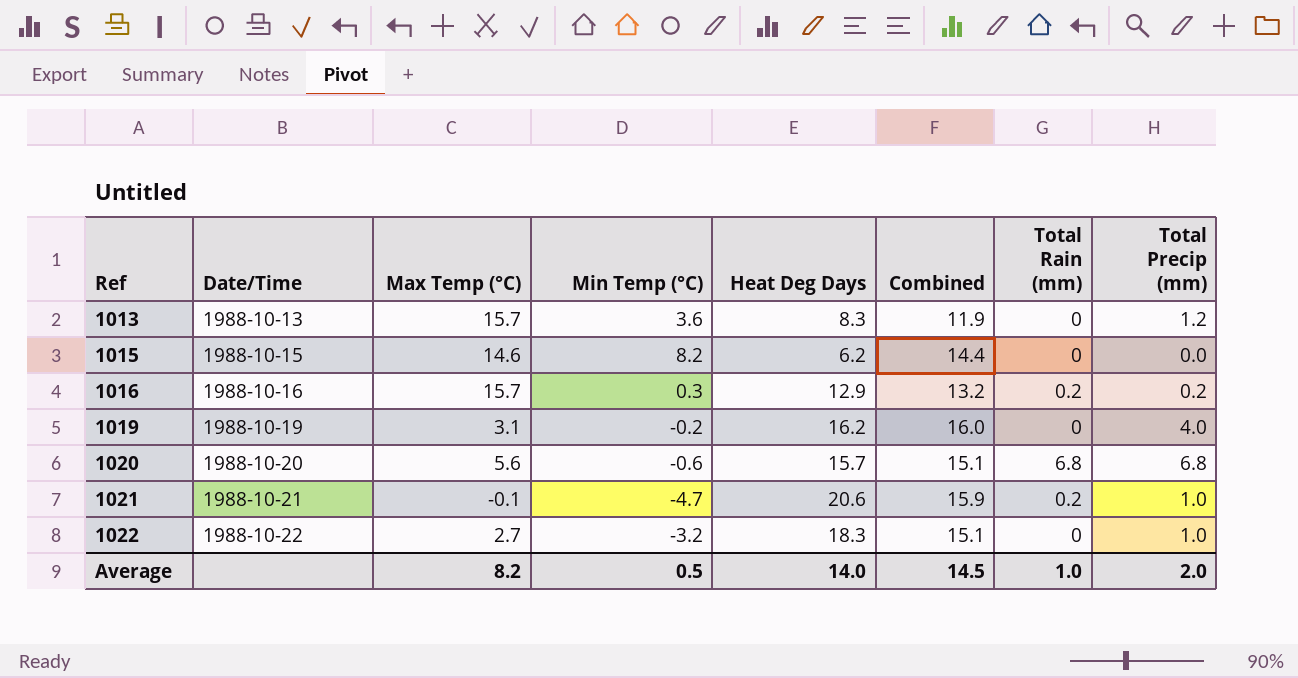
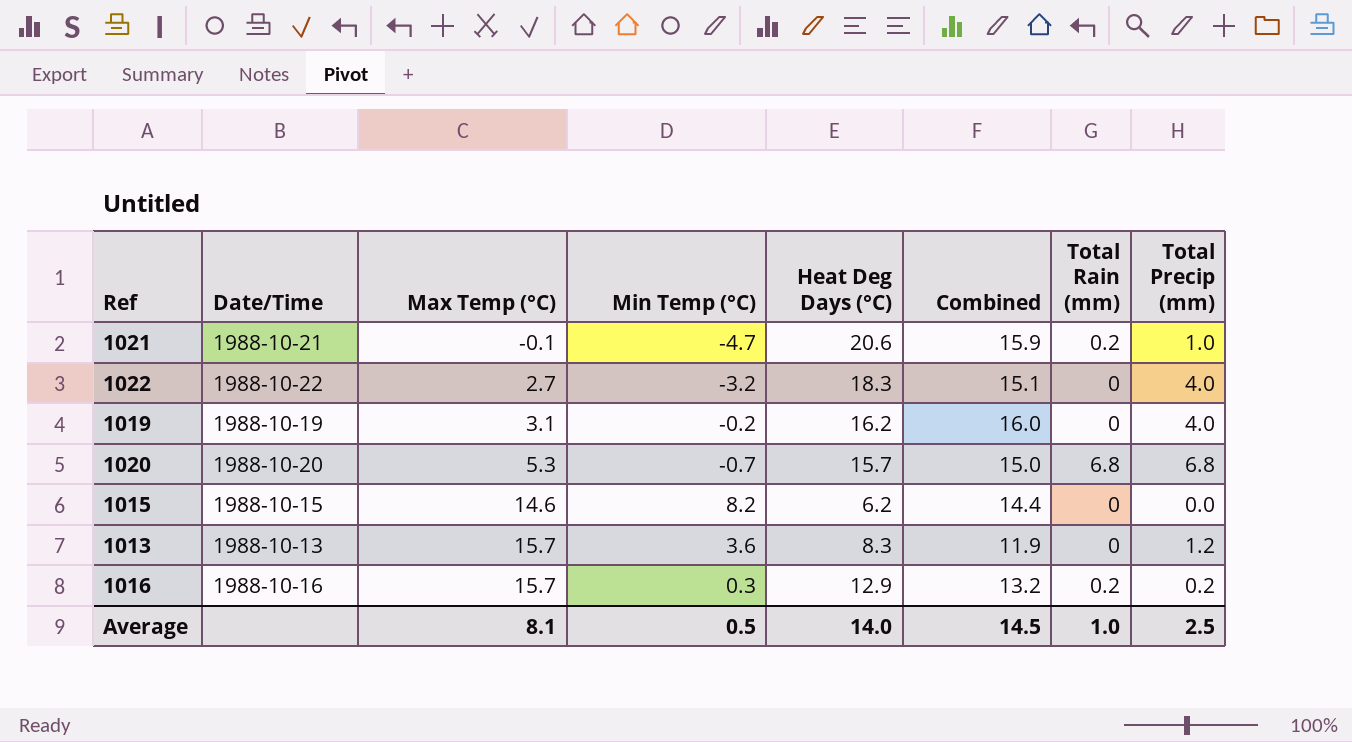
row order: Ref ascending -> Max Temp (°C) ascending
column name: Heat Deg Days -> Heat Deg Days (°C)
1022 | Total Precip (mm): 1.0 -> 4.0
1020 | Max Temp (°C): 5.6 -> 5.3
1020 | Min Temp (°C): -0.6 -> -0.7
1020 | Combined: 15.1 -> 15.0
Average | Max Temp (°C): 8.2 -> 8.1
Average | Total Precip (mm): 2.0 -> 2.5

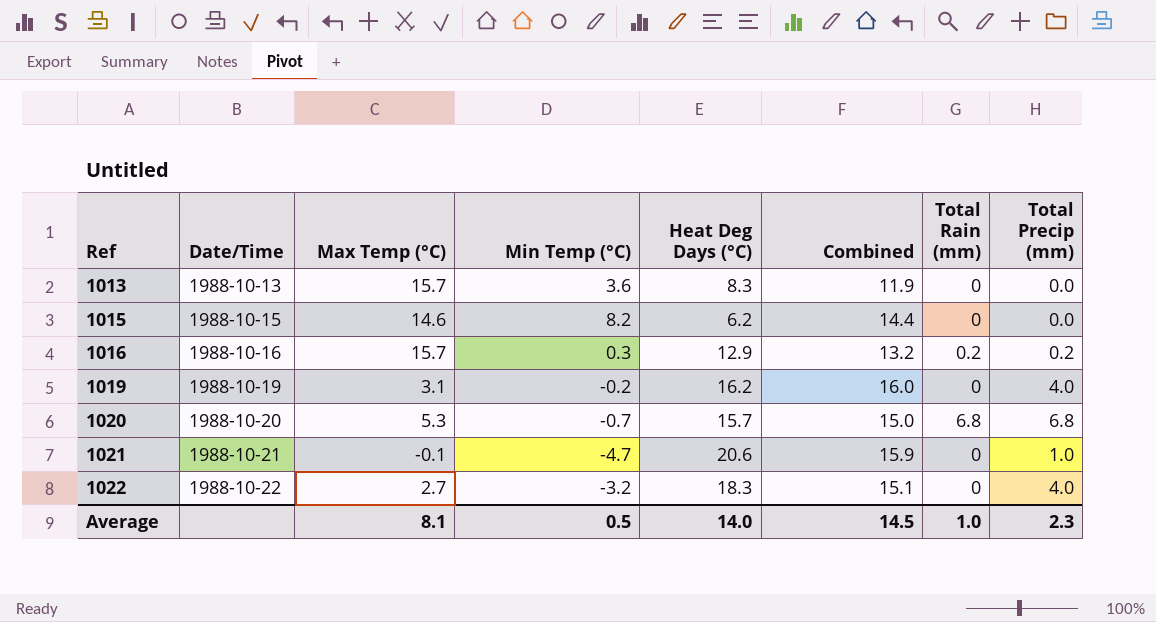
row order: Max Temp (°C) ascending -> Ref ascending
1013 | Total Precip (mm): 1.2 -> 0.0
1021 | Total Rain (mm): 0.2 -> 0
Average | Total Precip (mm): 2.5 -> 2.3

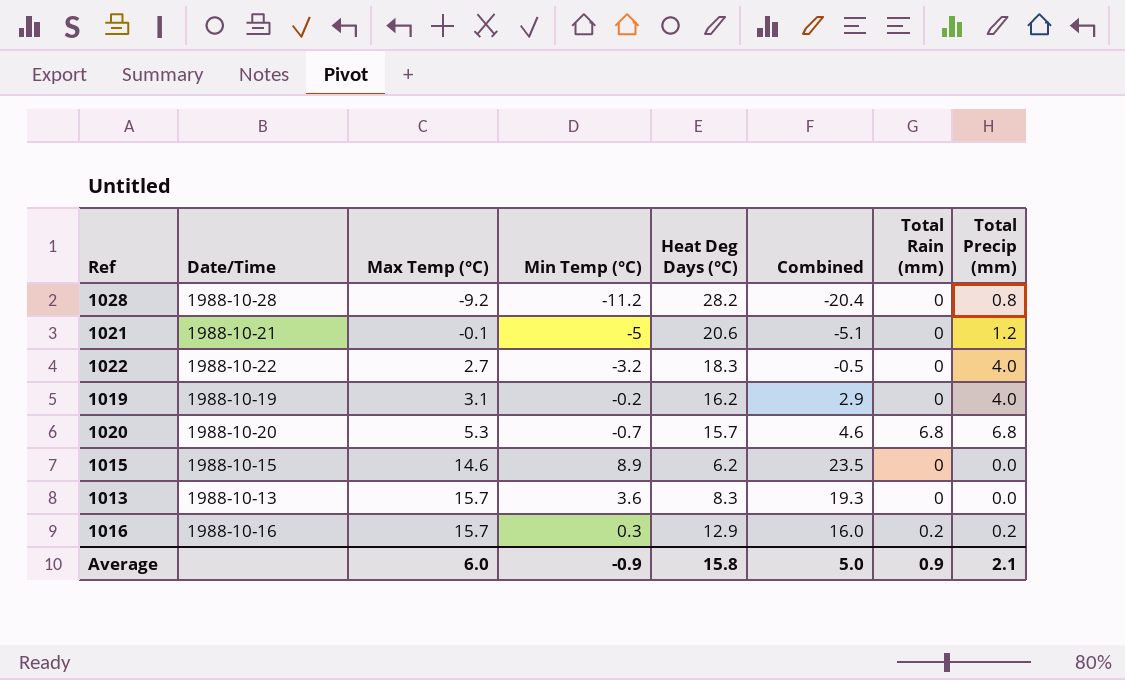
row order: Ref ascending -> Max Temp (°C) ascending
column Combined | formula: [Min Temp (°C)] + [Heat Deg Days (°C)] -> [Max Temp (°C)] + [Min Temp (°C)]
row 1028: none -> 1988-10-28 | -9.2 | -11.2 | 28.2 | -20.4 | 0 | 0.8
1021 | Min Temp (°C): -4.7 -> -5
1021 | Total Precip (mm): 1.0 -> 1.2
1015 | Min Temp (°C): 8.2 -> 8.9
Average | Max Temp (°C): 8.1 -> 6.0
Average | Min Temp (°C): 0.5 -> -0.9
Average | Heat Deg Days (°C): 14.0 -> 15.8
Average | Combined: 14.5 -> 5.0
Average | Total Rain (mm): 1.0 -> 0.9
Average | Total Precip (mm): 2.3 -> 2.1

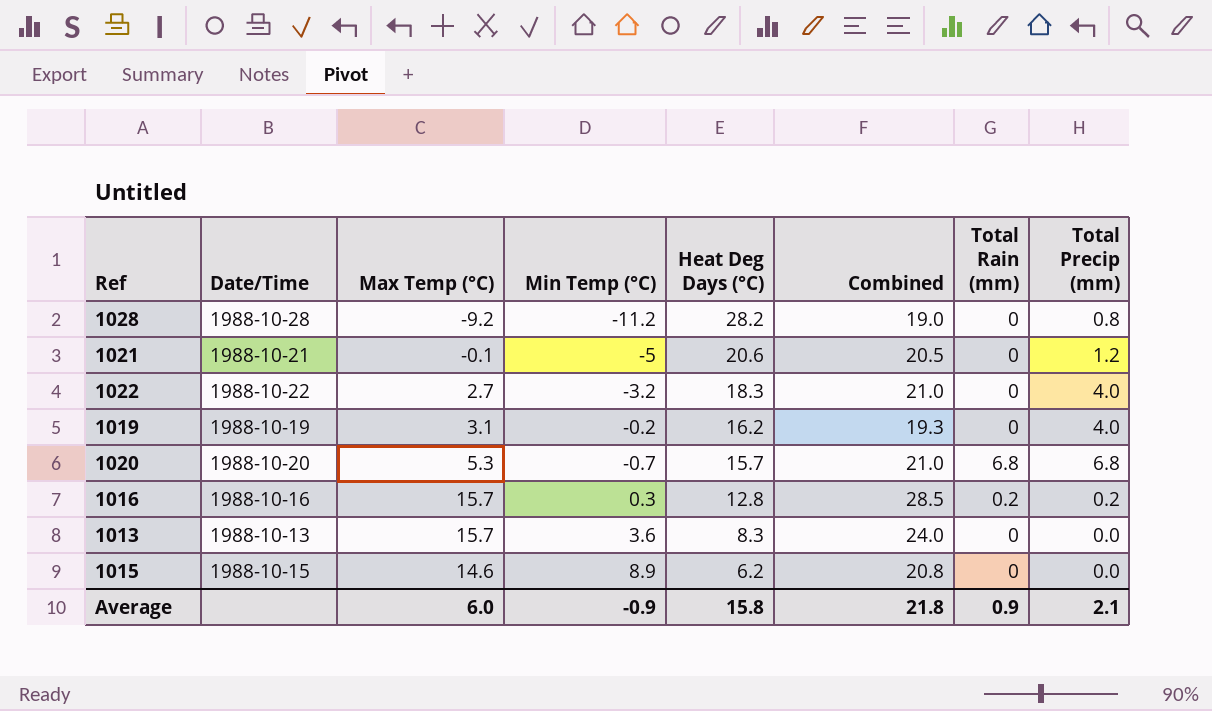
row order: Max Temp (°C) ascending -> Heat Deg Days (°C) descending
column Combined | formula: [Max Temp (°C)] + [Min Temp (°C)] -> [Max Temp (°C)] + [Heat Deg Days (°C)]
1016 | Heat Deg Days (°C): 12.9 -> 12.8
Average | Combined: 5.0 -> 21.8

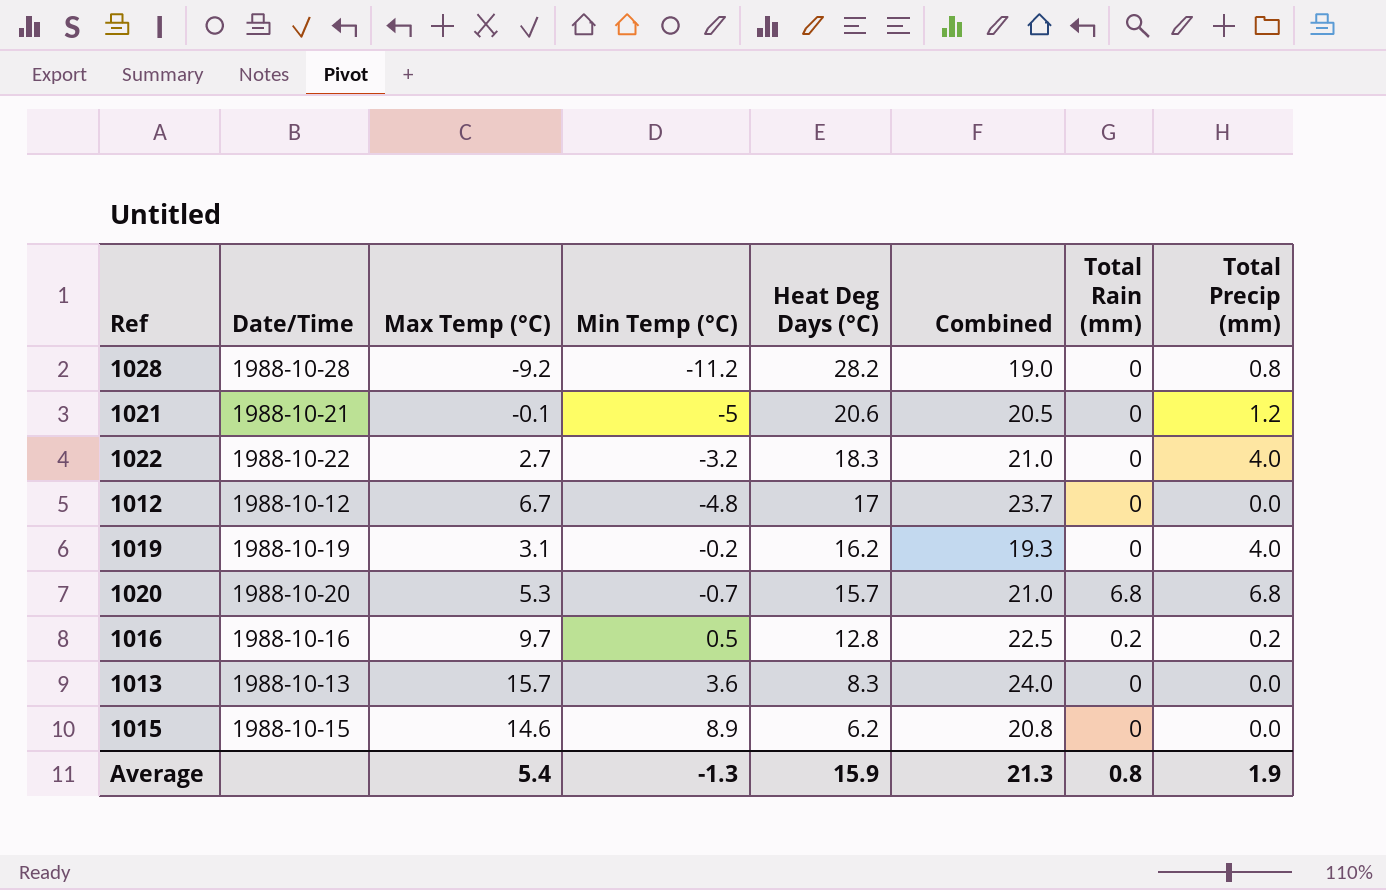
row 1012: none -> 1988-10-12 | 6.7 | -4.8 | 17 | 23.7 | 0 | 0.0
1016 | Max Temp (°C): 15.7 -> 9.7
1016 | Min Temp (°C): 0.3 -> 0.5
1016 | Combined: 28.5 -> 22.5
Average | Max Temp (°C): 6.0 -> 5.4
Average | Min Temp (°C): -0.9 -> -1.3
Average | Heat Deg Days (°C): 15.8 -> 15.9
Average | Combined: 21.8 -> 21.3
Average | Total Rain (mm): 0.9 -> 0.8
Average | Total Precip (mm): 2.1 -> 1.9

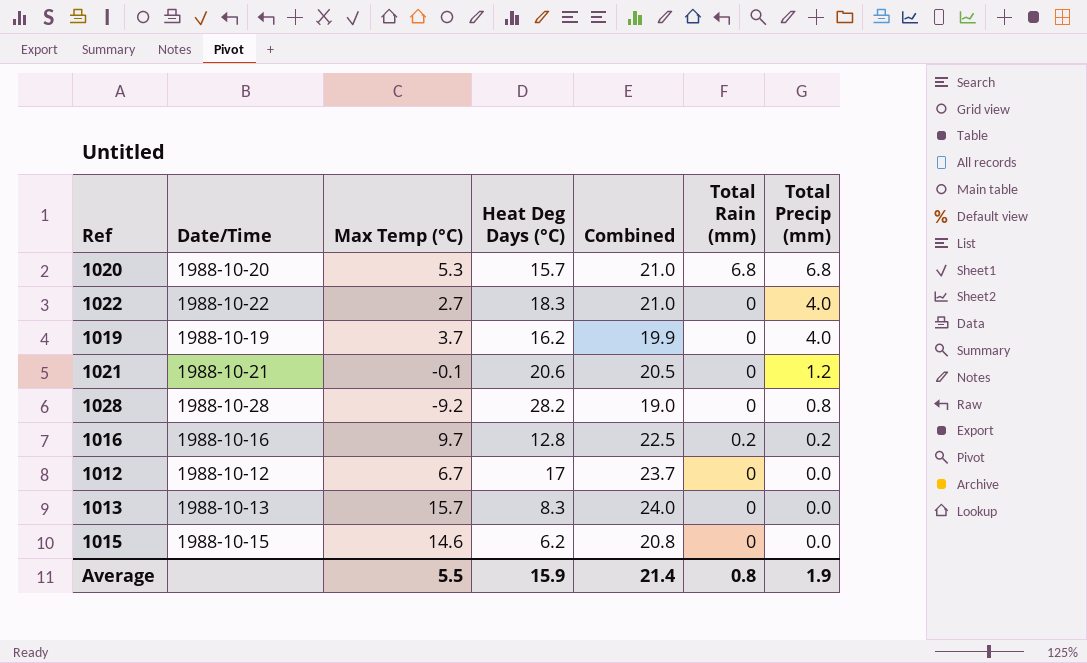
row order: Heat Deg Days (°C) descending -> Total Precip (mm) descending
column Min Temp (°C) | position: 4 -> none
1019 | Max Temp (°C): 3.1 -> 3.7
1019 | Combined: 19.3 -> 19.9
Average | Max Temp (°C): 5.4 -> 5.5
Average | Combined: 21.3 -> 21.4

